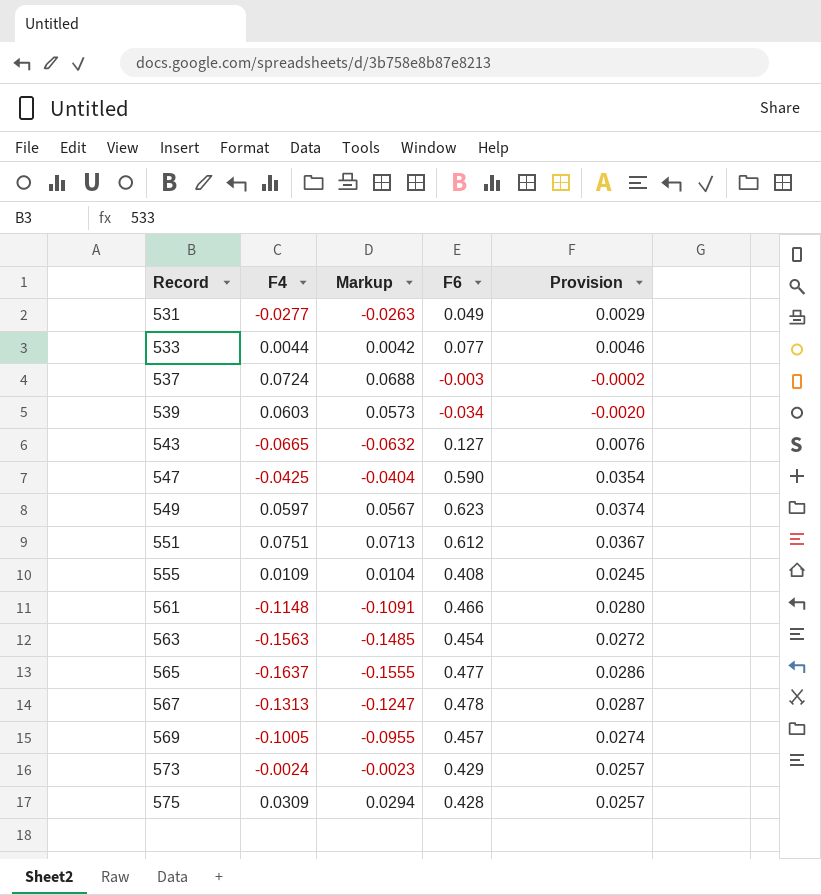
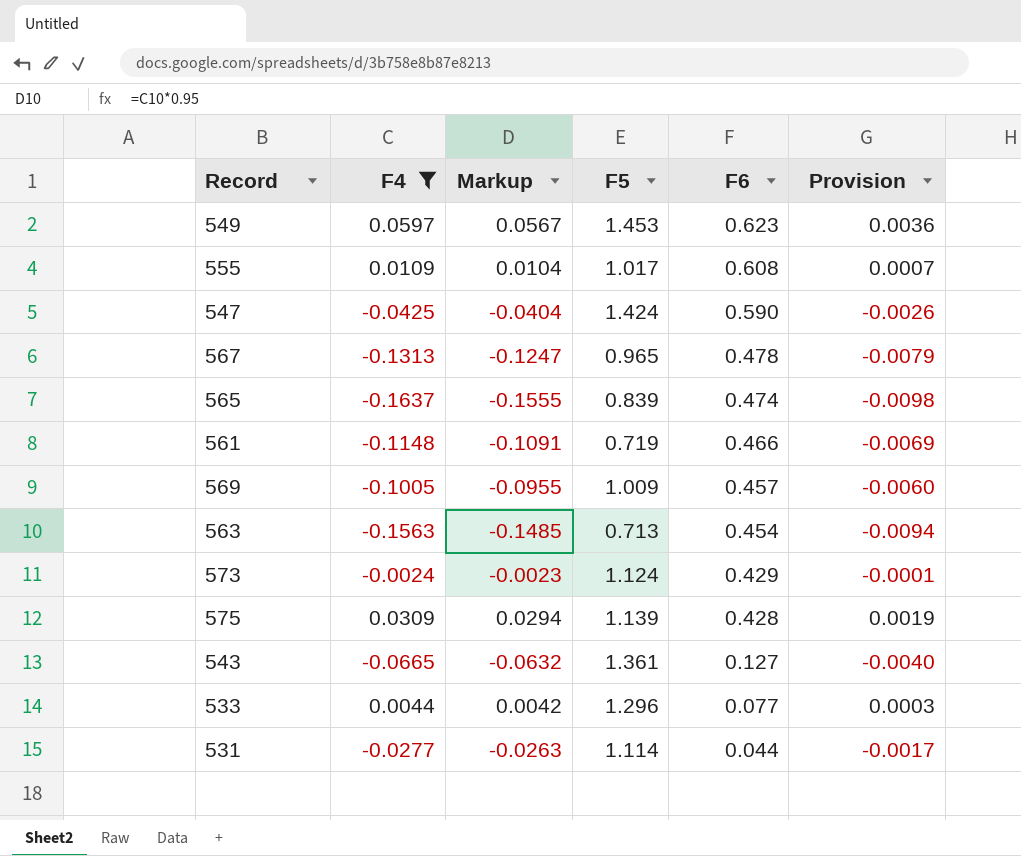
filter: none -> F4 <= 0.0597
row order: Record ascending -> F6 descending
column F5 | position: none -> 4
column Provision | formula: [F6] * 0.06 -> [F4] * 0.06
555 | F6: 0.408 -> 0.608
565 | F6: 0.477 -> 0.474
531 | F6: 0.049 -> 0.044

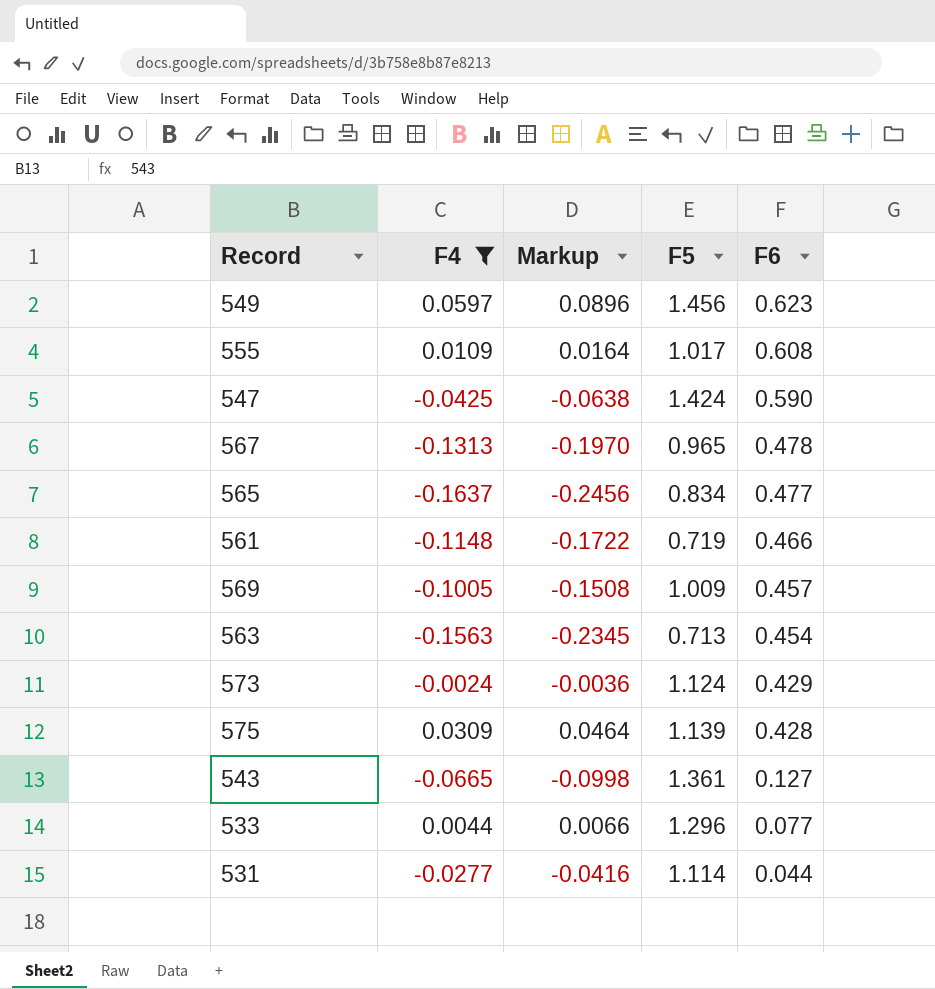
column Provision | formula: [F4] * 0.06 -> none
column Markup | formula: [F4] * 0.95 -> [F4] * 1.5
549 | F5: 1.453 -> 1.456
565 | F5: 0.839 -> 0.834
565 | F6: 0.474 -> 0.477

